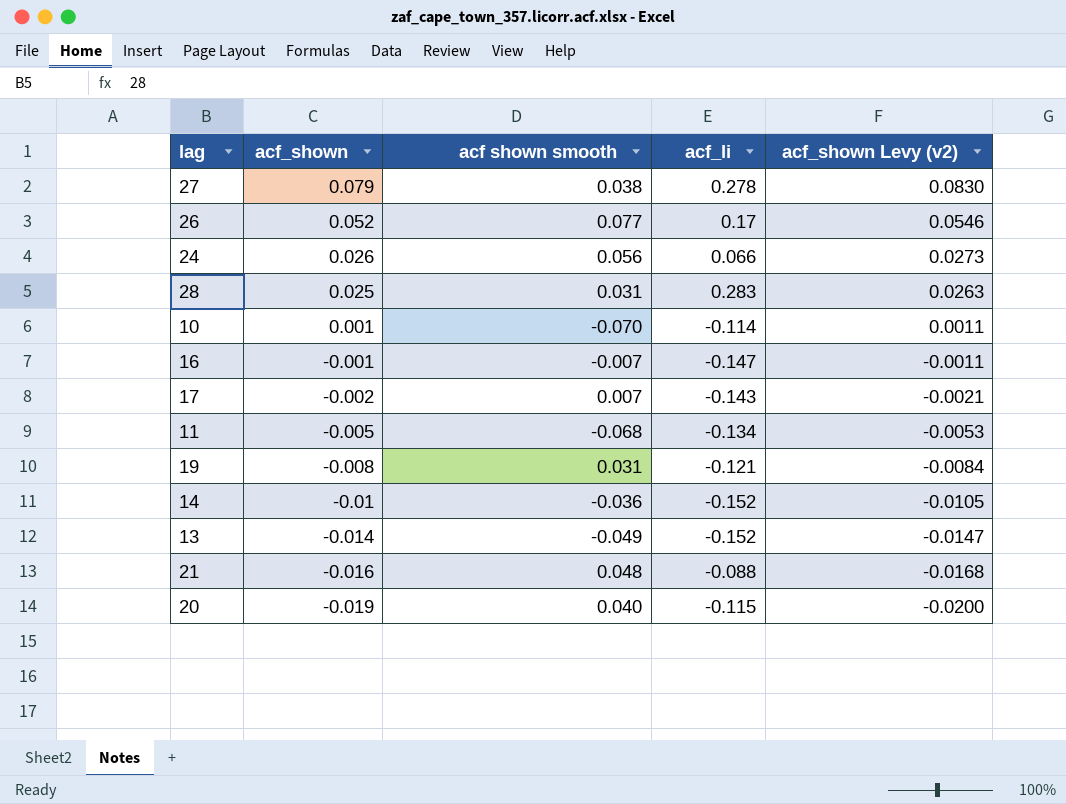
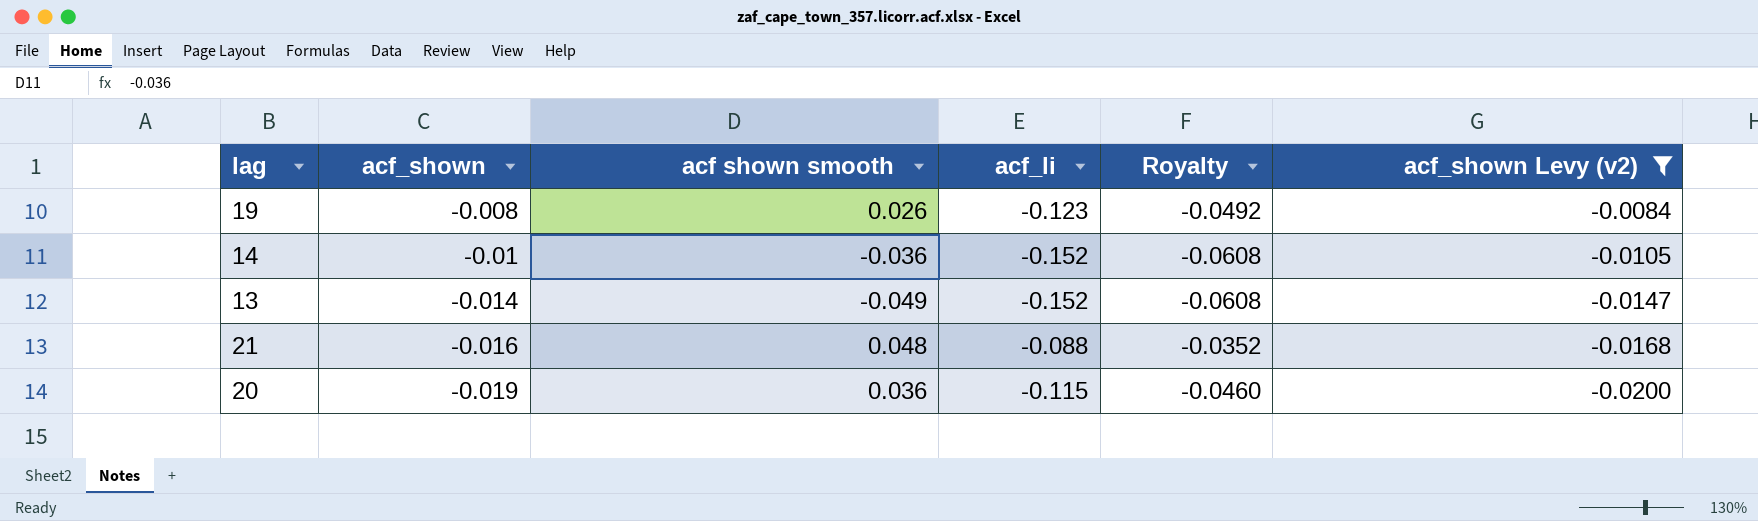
filter: none -> acf_shown Levy (v2) <= -0.0084
column Royalty | formula: none -> [acf_li] * 0.4
19 | acf shown smooth: 0.031 -> 0.026
19 | acf_li: -0.121 -> -0.123
20 | acf shown smooth: 0.040 -> 0.036

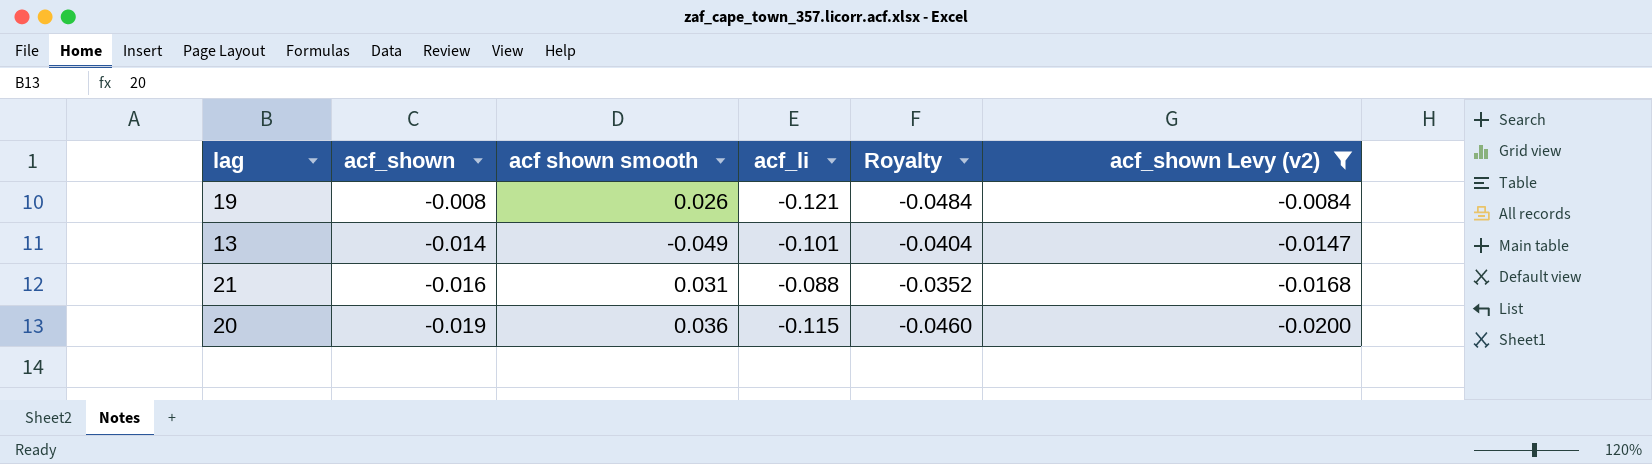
row 14: -0.01 | -0.036 | -0.152 | -0.0608 | -0.0105 -> none
19 | acf_li: -0.123 -> -0.121
19 | Royalty: -0.0492 -> -0.0484
13 | acf_li: -0.152 -> -0.101
13 | Royalty: -0.0608 -> -0.0404
21 | acf shown smooth: 0.048 -> 0.031

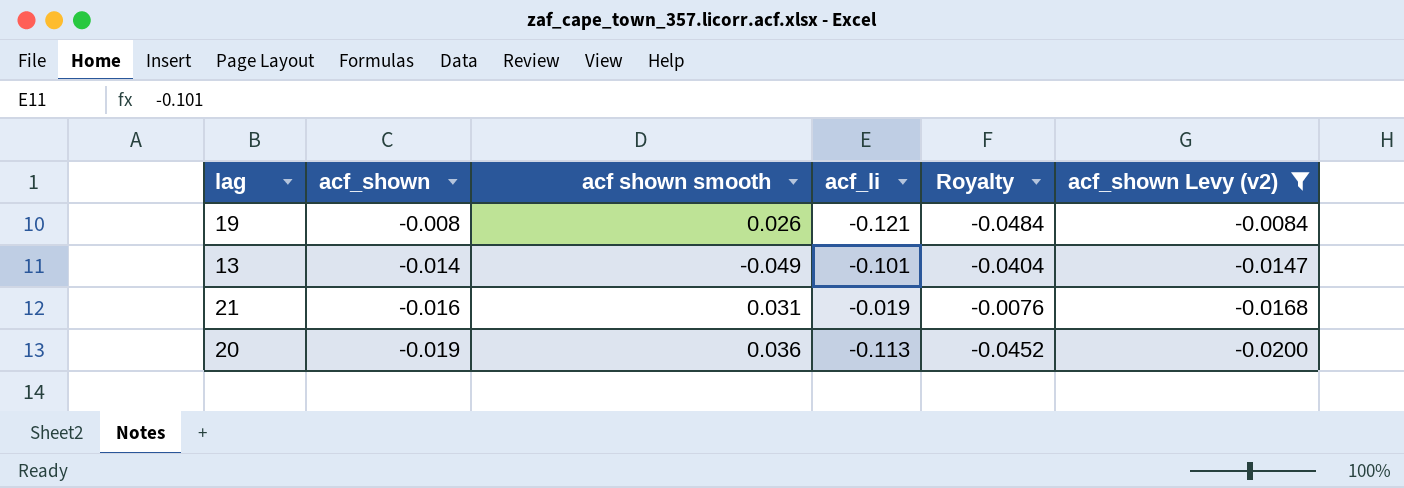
21 | acf_li: -0.088 -> -0.019
21 | Royalty: -0.0352 -> -0.0076
20 | acf_li: -0.115 -> -0.113
20 | Royalty: -0.0460 -> -0.0452

